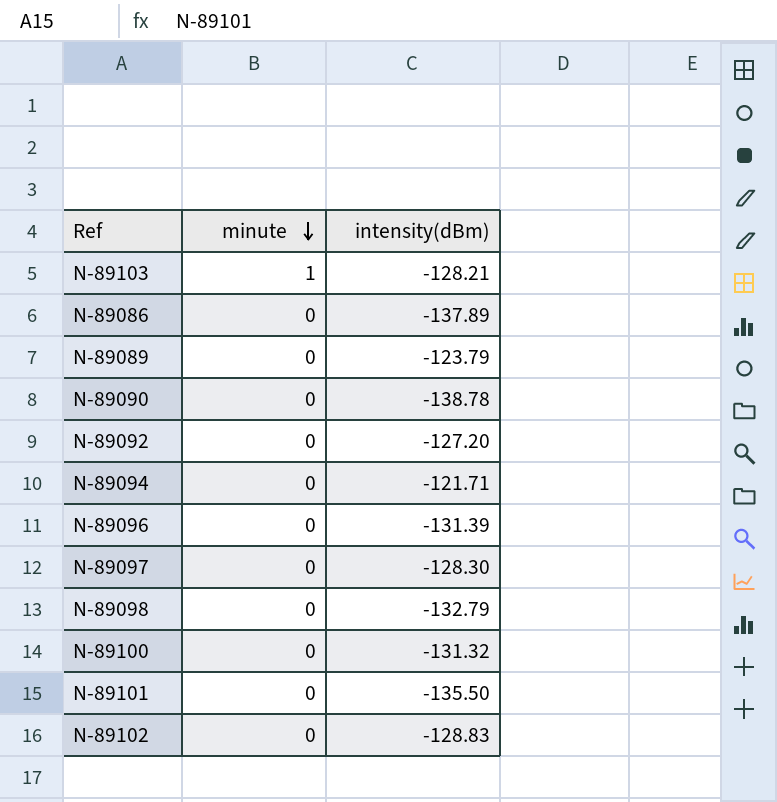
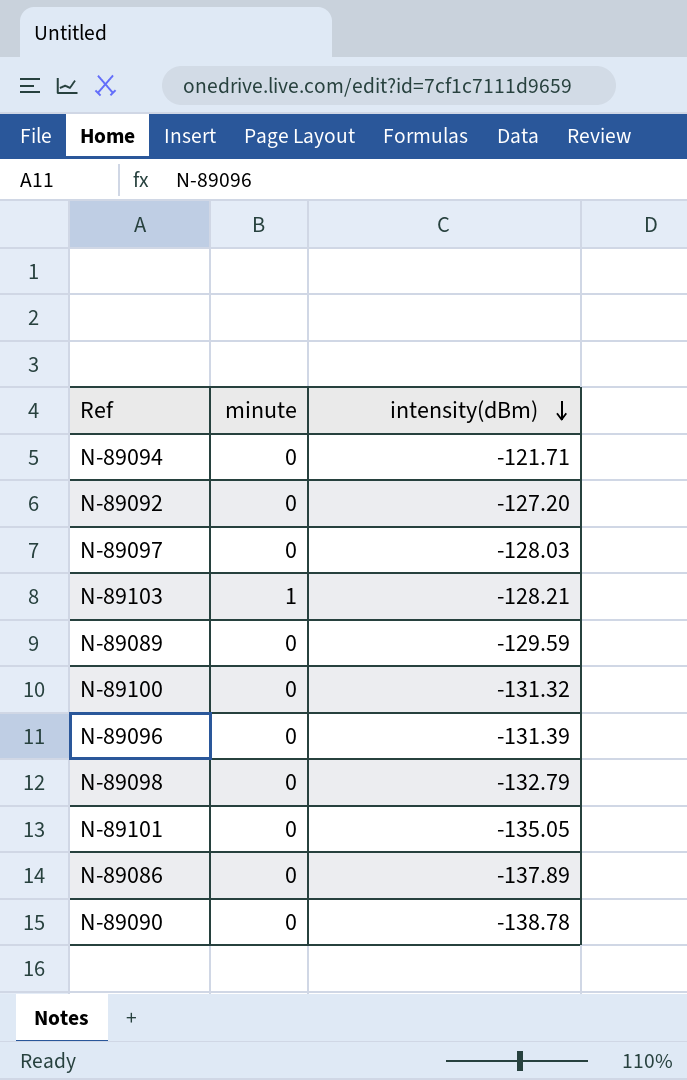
row order: minute descending -> intensity(dBm) descending
row N-89102: 0 | -128.83 -> none
N-89097 | intensity(dBm): -128.30 -> -128.03
N-89089 | intensity(dBm): -123.79 -> -129.59
N-89101 | intensity(dBm): -135.50 -> -135.05

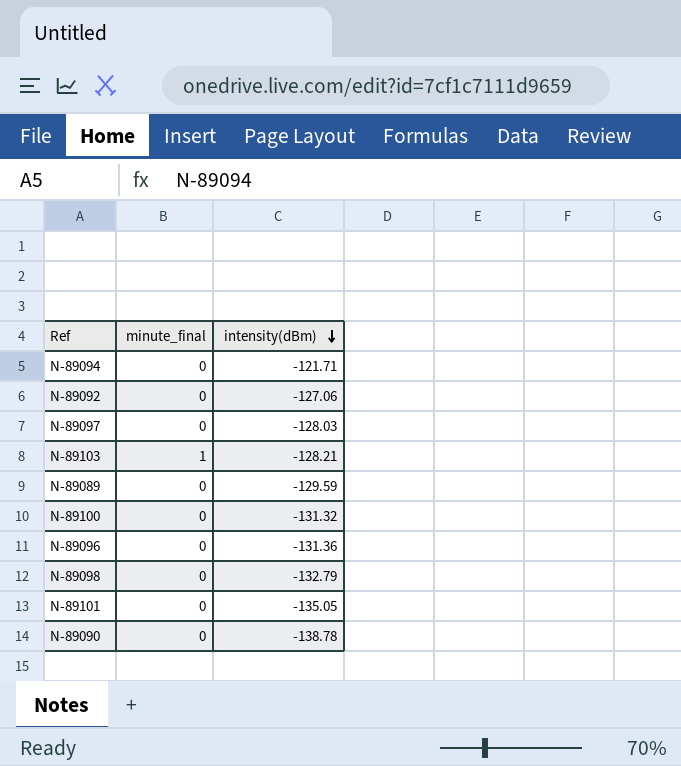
column name: minute -> minute_final
row N-89086: 0 | -137.89 -> none
N-89092 | intensity(dBm): -127.20 -> -127.06
N-89096 | intensity(dBm): -131.39 -> -131.36

